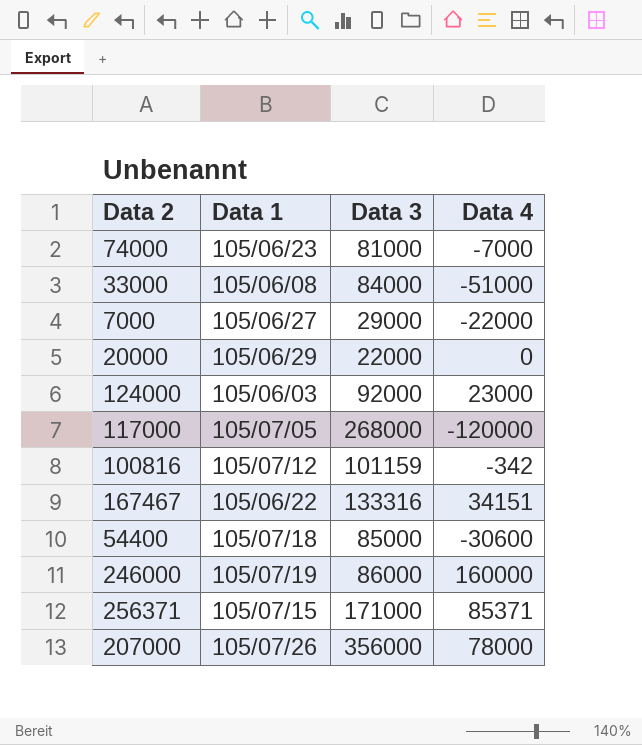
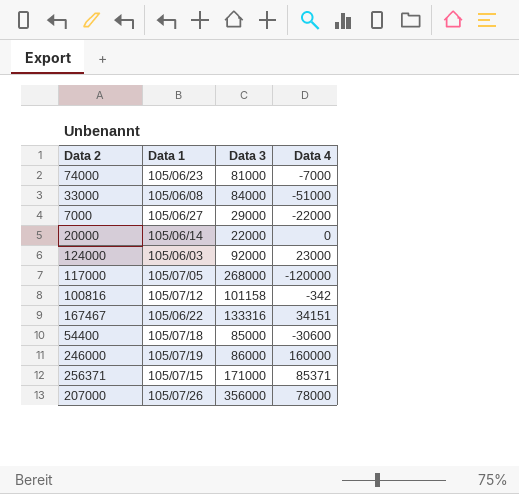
20000 | Data 1: 105/06/29 -> 105/06/14
100816 | Data 3: 101159 -> 101158

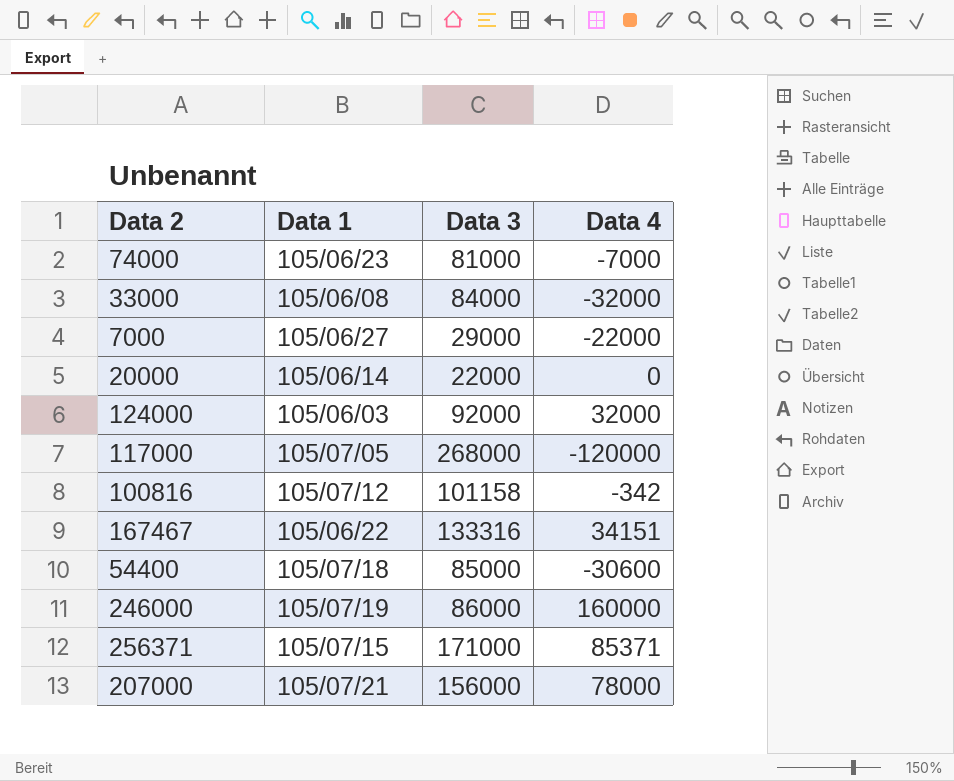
33000 | Data 4: -51000 -> -32000
124000 | Data 4: 23000 -> 32000
207000 | Data 1: 105/07/26 -> 105/07/21
207000 | Data 3: 356000 -> 156000

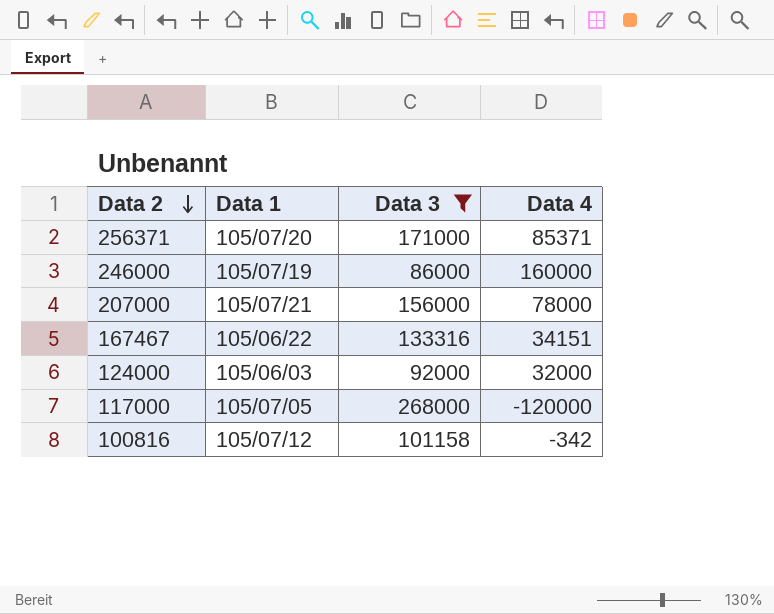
filter: none -> Data 3 >= 86000
row order: none -> Data 2 descending
256371 | Data 1: 105/07/15 -> 105/07/20

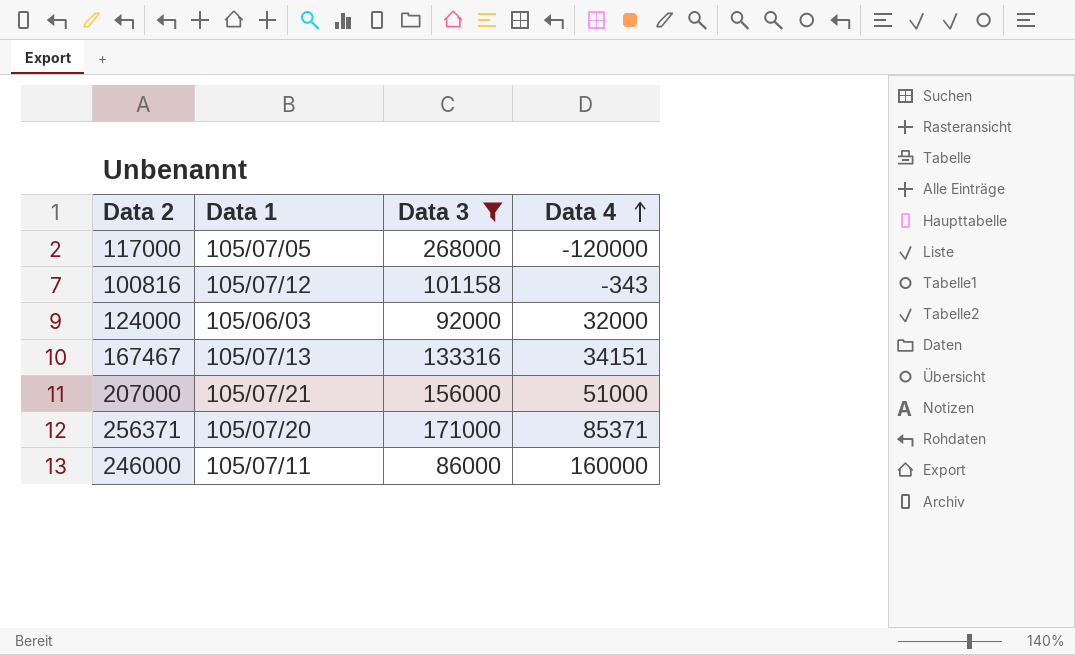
row order: Data 2 descending -> Data 4 ascending
100816 | Data 4: -342 -> -343
167467 | Data 1: 105/06/22 -> 105/07/13
207000 | Data 4: 78000 -> 51000
246000 | Data 1: 105/07/19 -> 105/07/11

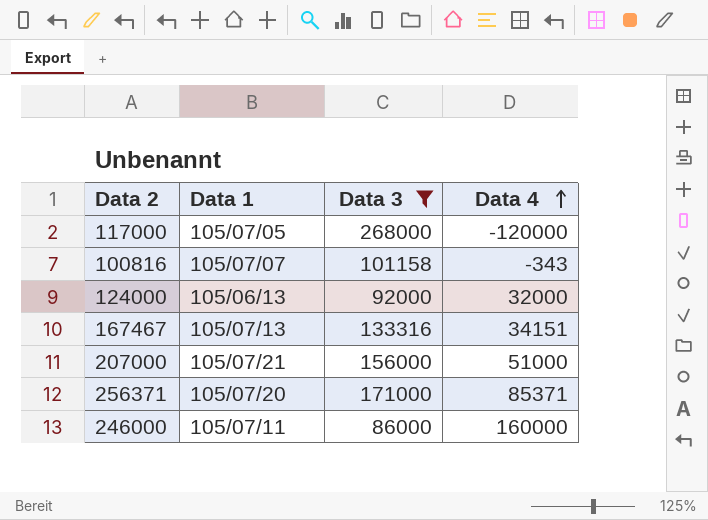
100816 | Data 1: 105/07/12 -> 105/07/07
124000 | Data 1: 105/06/03 -> 105/06/13

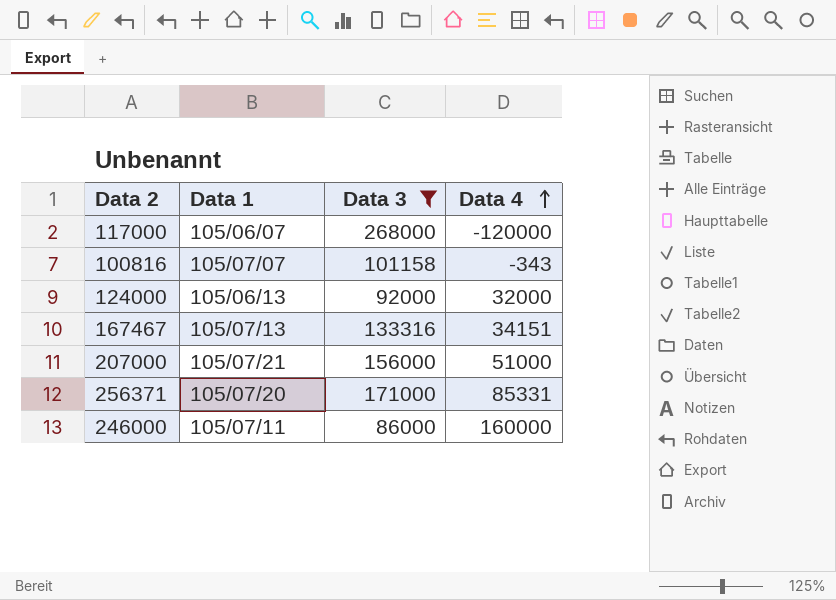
117000 | Data 1: 105/07/05 -> 105/06/07
256371 | Data 4: 85371 -> 85331

